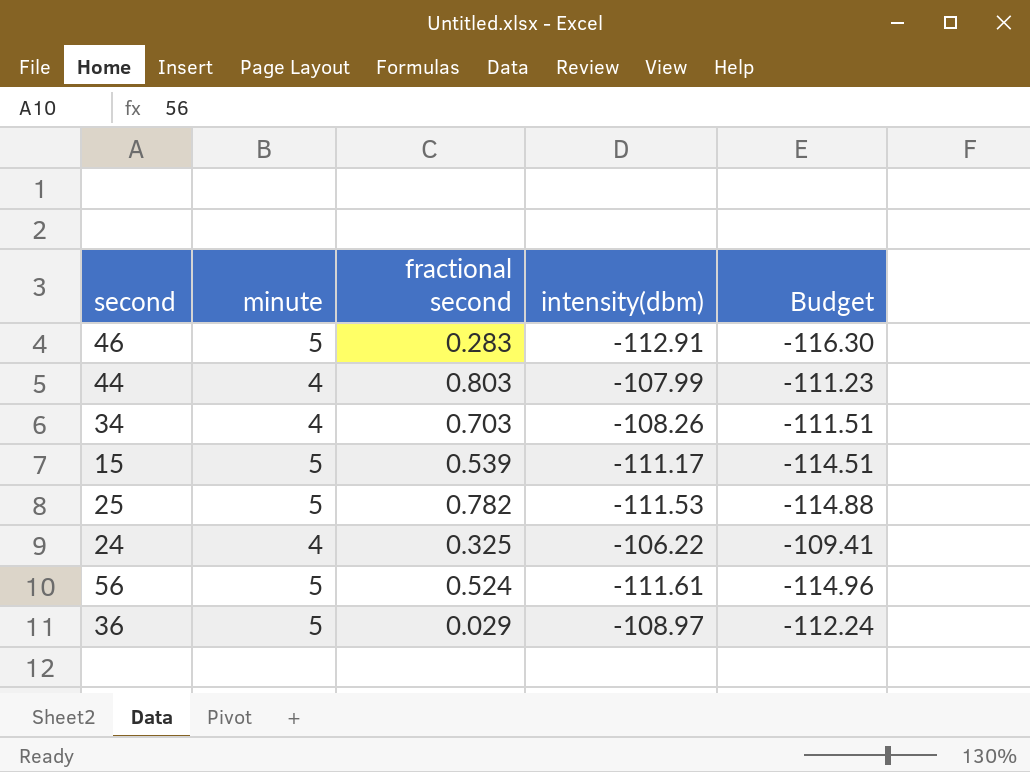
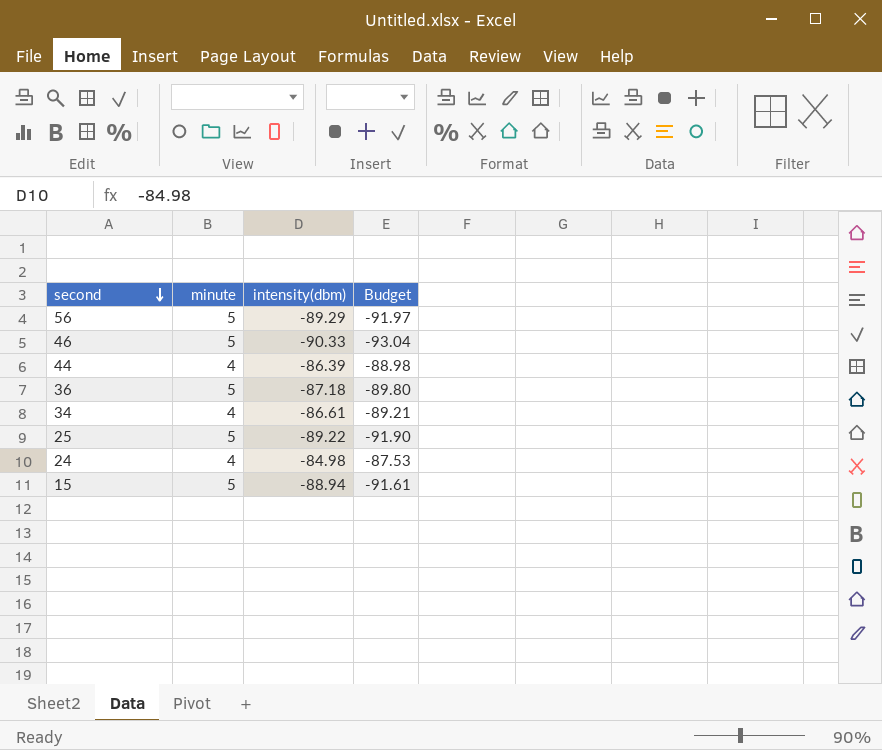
row order: none -> second descending
column fractional second | position: 3 -> none
56 | intensity(dbm): -111.61 -> -89.29
56 | Budget: -114.96 -> -91.97
46 | intensity(dbm): -112.91 -> -90.33
46 | Budget: -116.30 -> -93.04
44 | intensity(dbm): -107.99 -> -86.39
44 | Budget: -111.23 -> -88.98
36 | intensity(dbm): -108.97 -> -87.18
36 | Budget: -112.24 -> -89.80
34 | intensity(dbm): -108.26 -> -86.61
34 | Budget: -111.51 -> -89.21
25 | intensity(dbm): -111.53 -> -89.22
25 | Budget: -114.88 -> -91.90
24 | intensity(dbm): -106.22 -> -84.98
24 | Budget: -109.41 -> -87.53
15 | intensity(dbm): -111.17 -> -88.94
15 | Budget: -114.51 -> -91.61

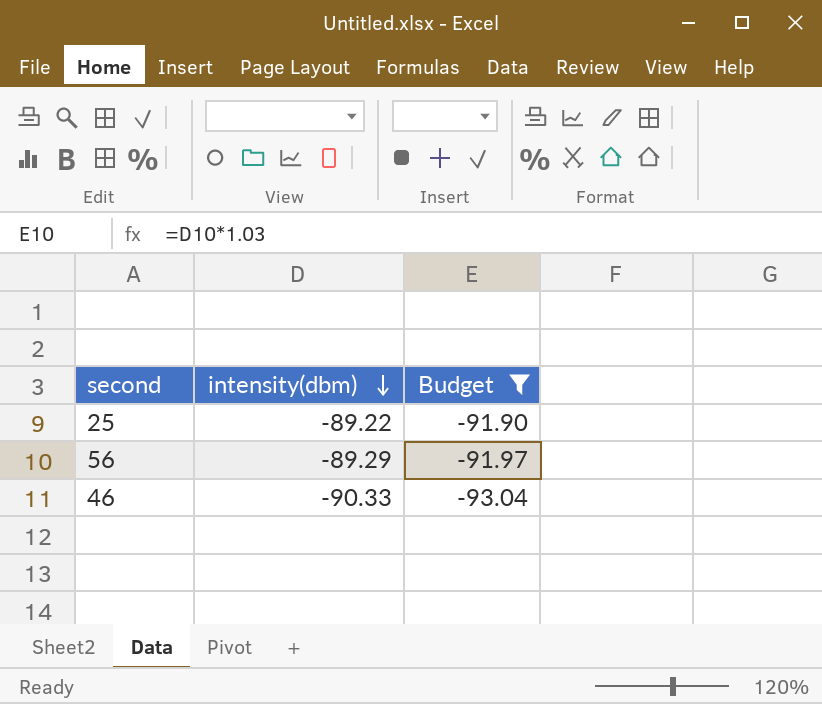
filter: none -> Budget <= -91.90
row order: second descending -> intensity(dbm) descending
column minute | position: 2 -> none

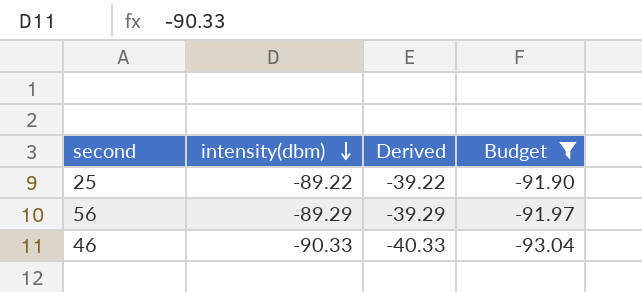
column Derived | formula: none -> [intensity(dbm)] + 50

